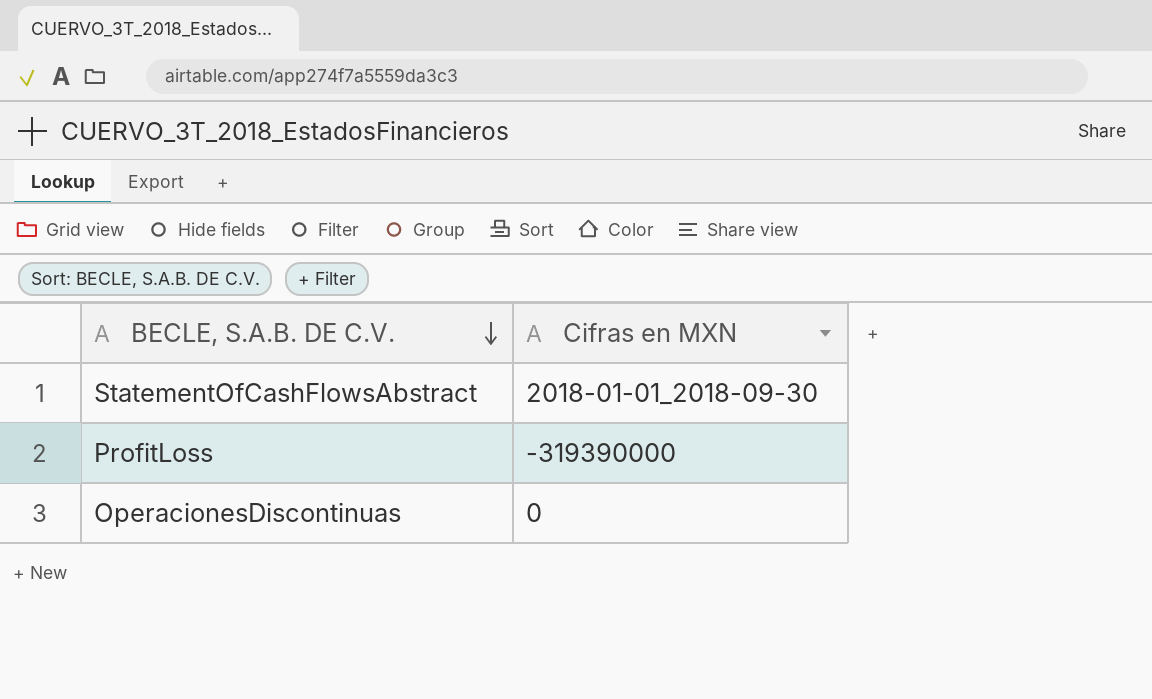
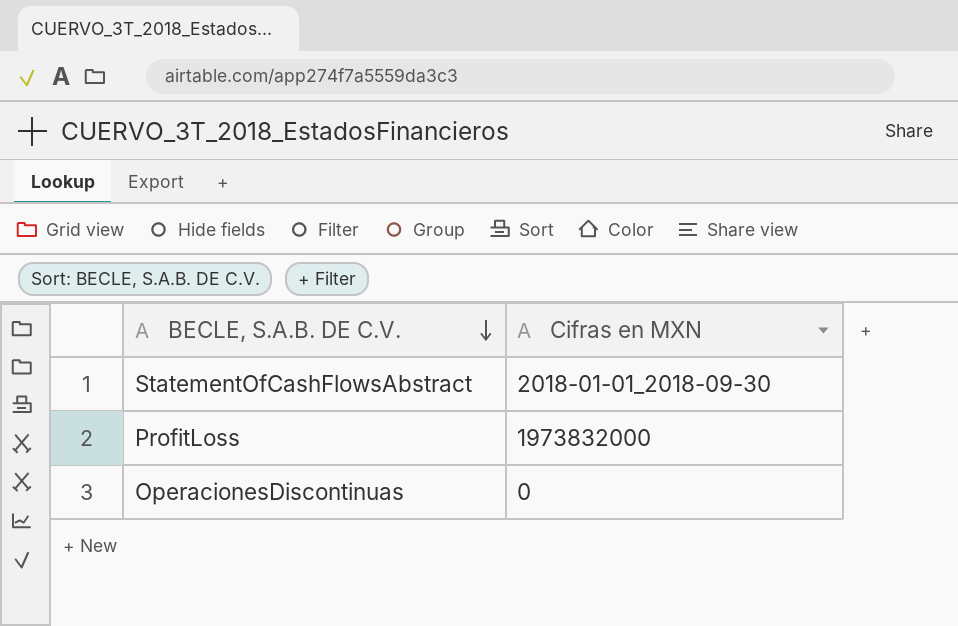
ProfitLoss | Cifras en MXN: -319390000 -> 1973832000

